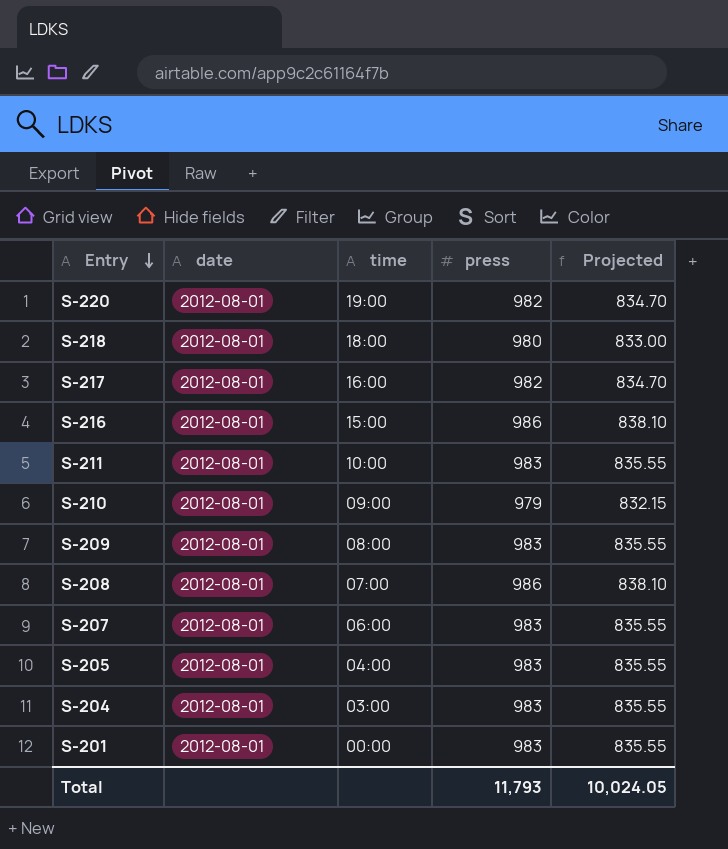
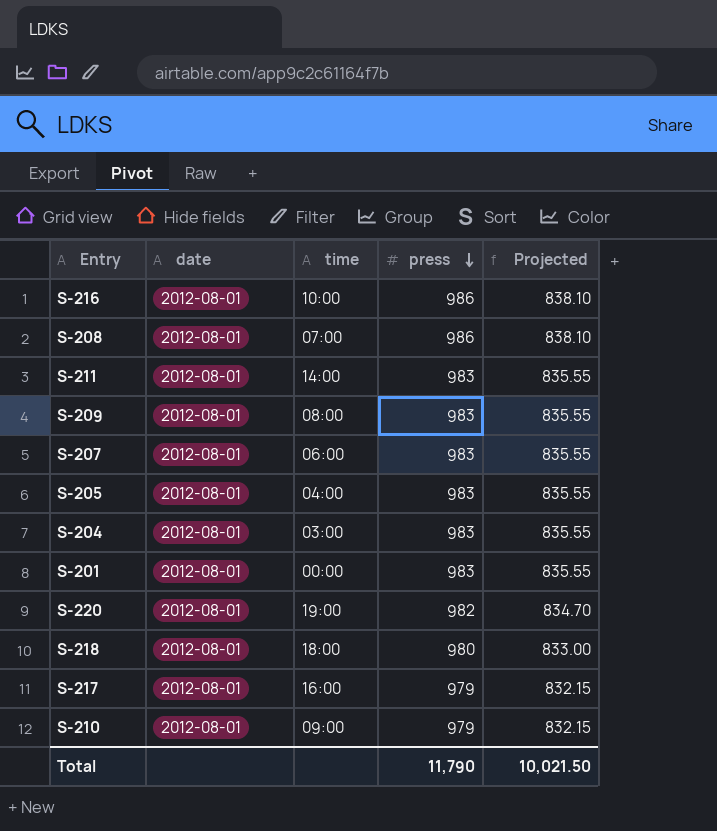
row order: Entry descending -> press descending
S-216 | time: 15:00 -> 10:00
S-211 | time: 10:00 -> 14:00
S-217 | press: 982 -> 979
S-217 | Projected: 834.70 -> 832.15
Total | press: 11,793 -> 11,790
Total | Projected: 10,024.05 -> 10,021.50

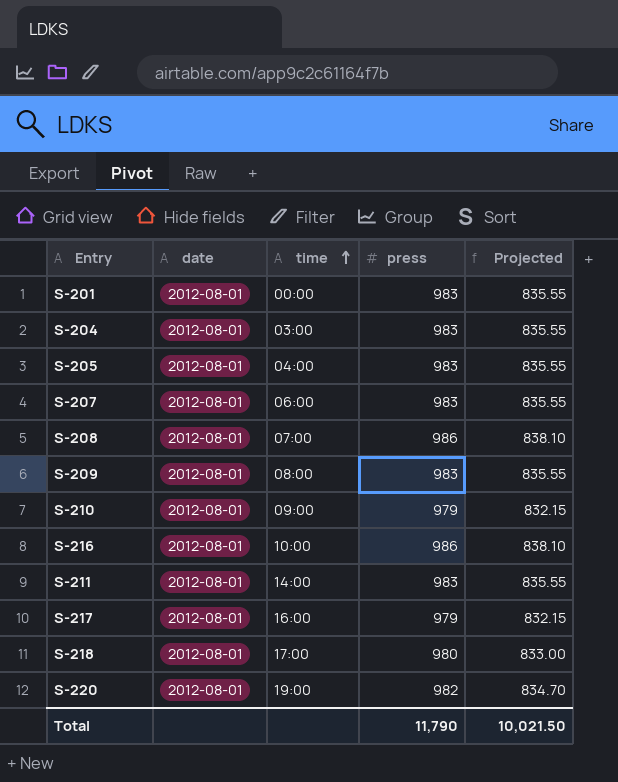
row order: press descending -> time ascending
S-218 | time: 18:00 -> 17:00

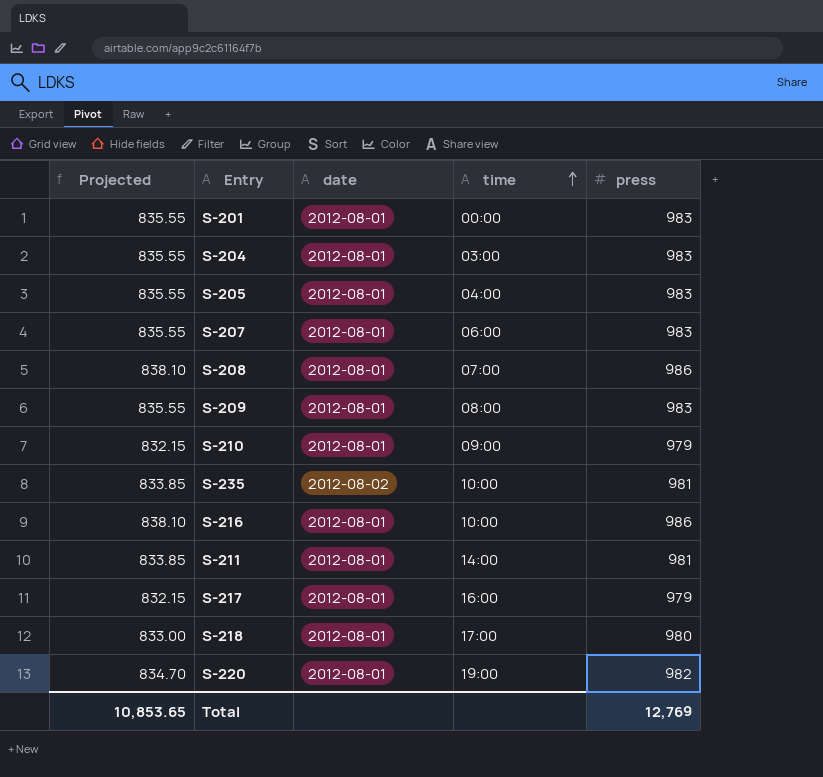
column Projected | position: 5 -> 1
row S-235: none -> 833.85 | 2012-08-02 | 10:00 | 981
S-211 | Projected: 835.55 -> 833.85
S-211 | press: 983 -> 981
Total | Projected: 10,021.50 -> 10,853.65
Total | press: 11,790 -> 12,769

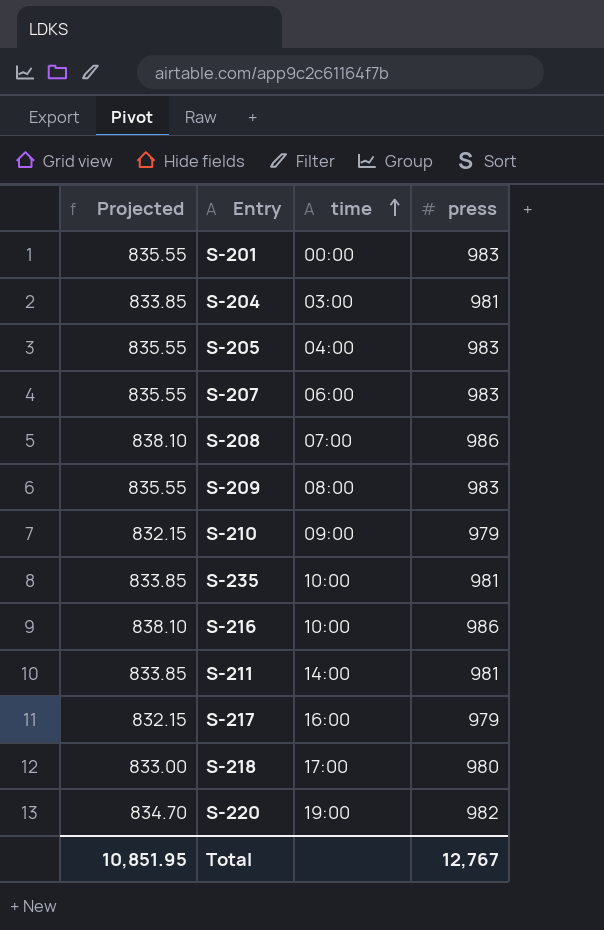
column date | position: 3 -> none
S-204 | Projected: 835.55 -> 833.85
S-204 | press: 983 -> 981
Total | Projected: 10,853.65 -> 10,851.95
Total | press: 12,769 -> 12,767

